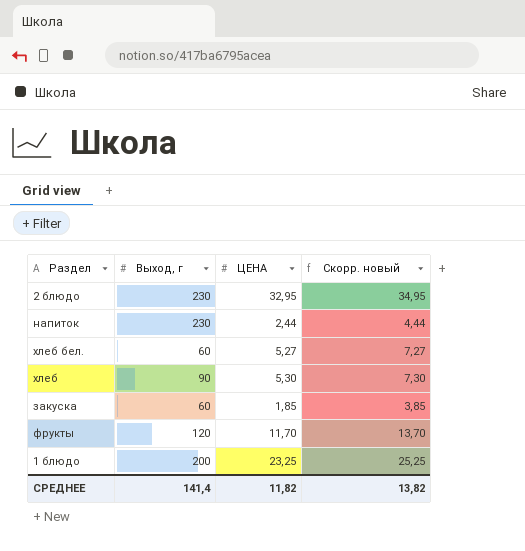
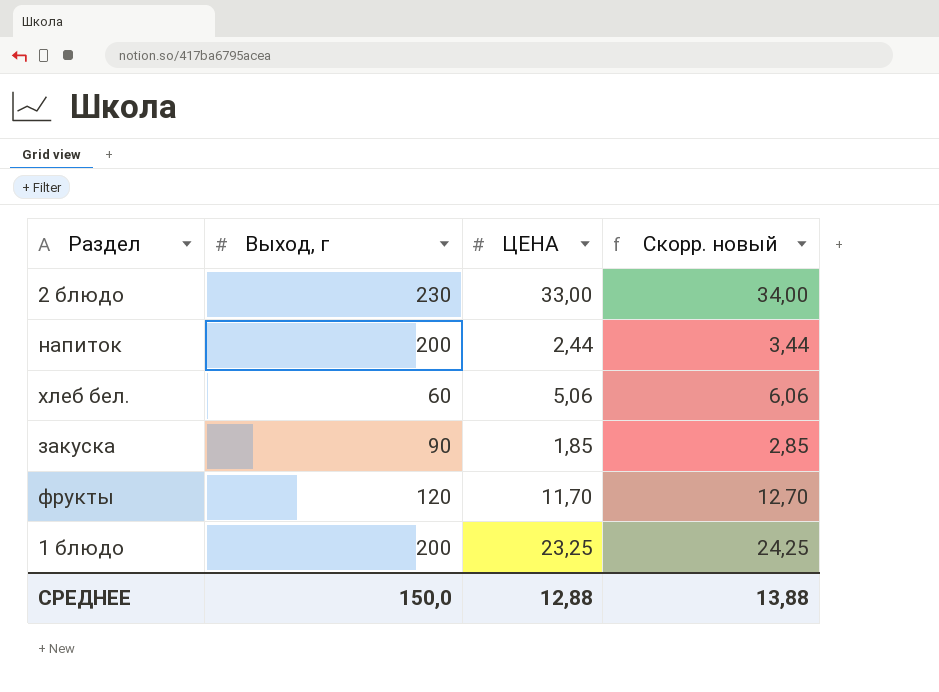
column Скорр. новый | formula: [ЦЕНА] + 2 -> [ЦЕНА] + 1
row хлеб: 90 | 5,30 | 7,30 -> none
2 блюдо | ЦЕНА: 32,95 -> 33,00
напиток | Выход, г: 230 -> 200
хлеб бел. | ЦЕНА: 5,27 -> 5,06
закуска | Выход, г: 60 -> 90
СРЕДНЕЕ | Выход, г: 141,4 -> 150,0
СРЕДНЕЕ | ЦЕНА: 11,82 -> 12,88
СРЕДНЕЕ | Скорр. новый: 13,82 -> 13,88

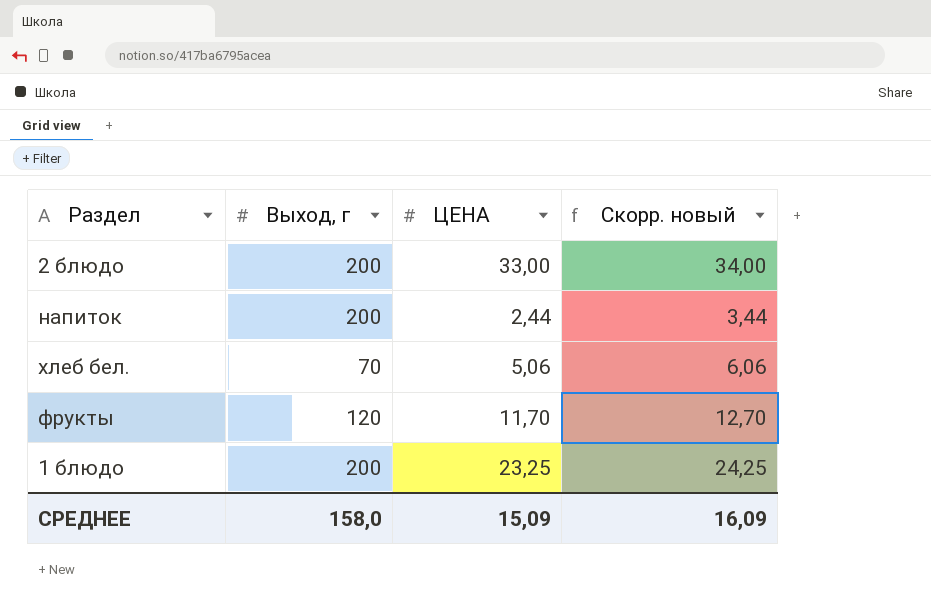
row закуска: 90 | 1,85 | 2,85 -> none
2 блюдо | Выход, г: 230 -> 200
хлеб бел. | Выход, г: 60 -> 70
СРЕДНЕЕ | Выход, г: 150,0 -> 158,0
СРЕДНЕЕ | ЦЕНА: 12,88 -> 15,09
СРЕДНЕЕ | Скорр. новый: 13,88 -> 16,09

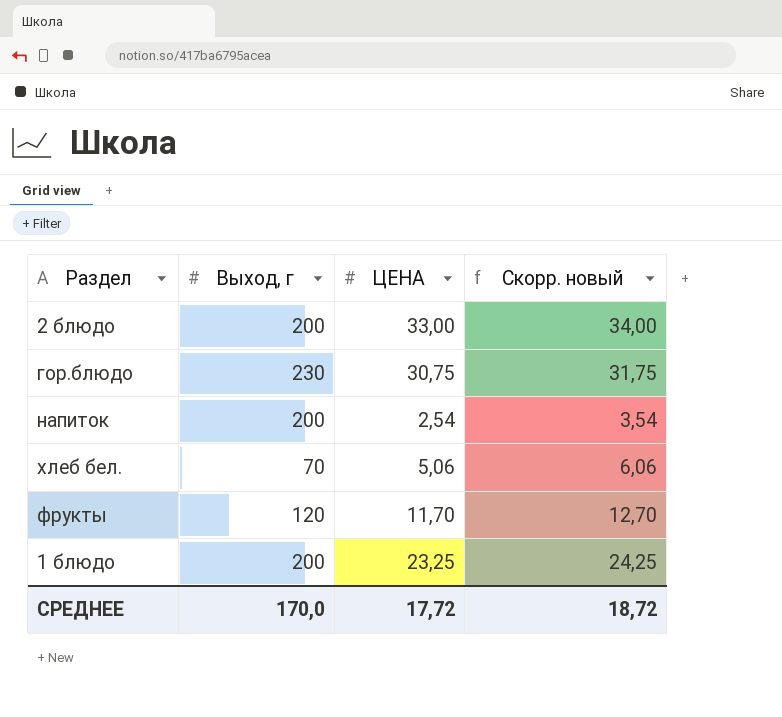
row гор.блюдо: none -> 230 | 30,75 | 31,75
напиток | ЦЕНА: 2,44 -> 2,54
напиток | Скорр. новый: 3,44 -> 3,54
СРЕДНЕЕ | Выход, г: 158,0 -> 170,0
СРЕДНЕЕ | ЦЕНА: 15,09 -> 17,72
СРЕДНЕЕ | Скорр. новый: 16,09 -> 18,72

